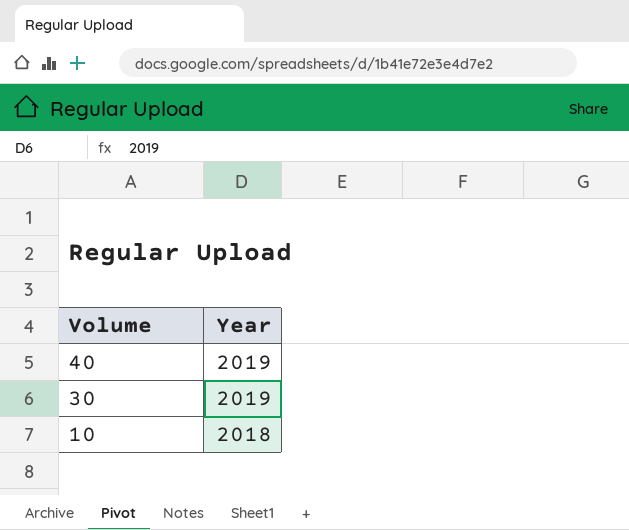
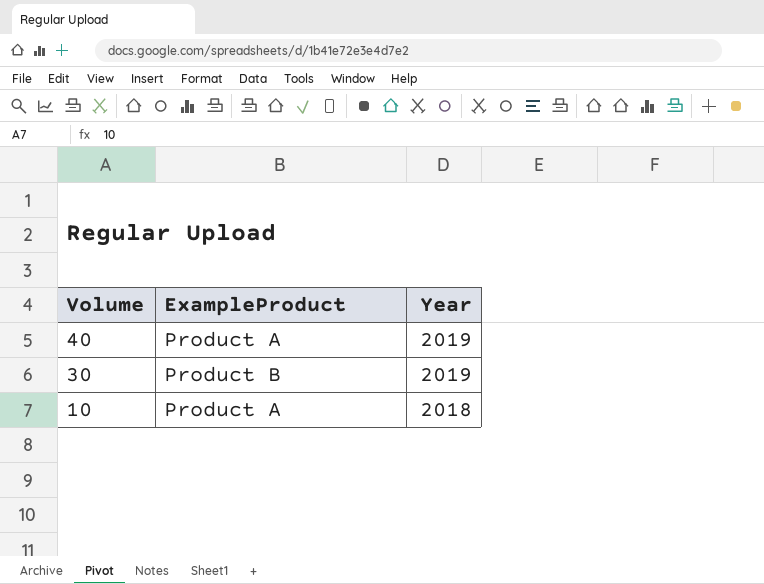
column ExampleProduct | position: none -> 2

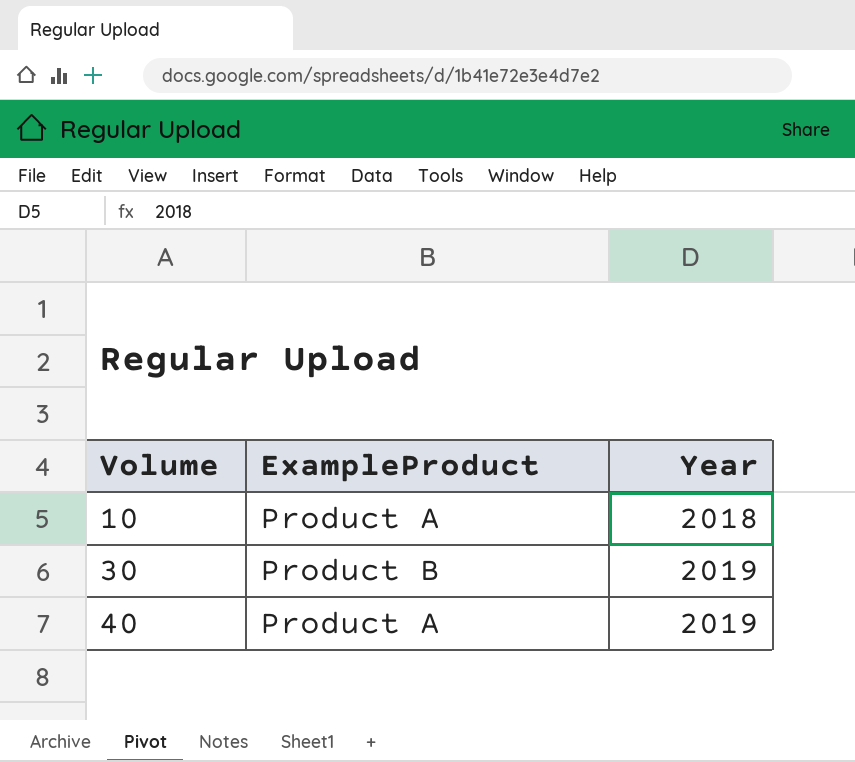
row order: Volume descending -> Volume ascending

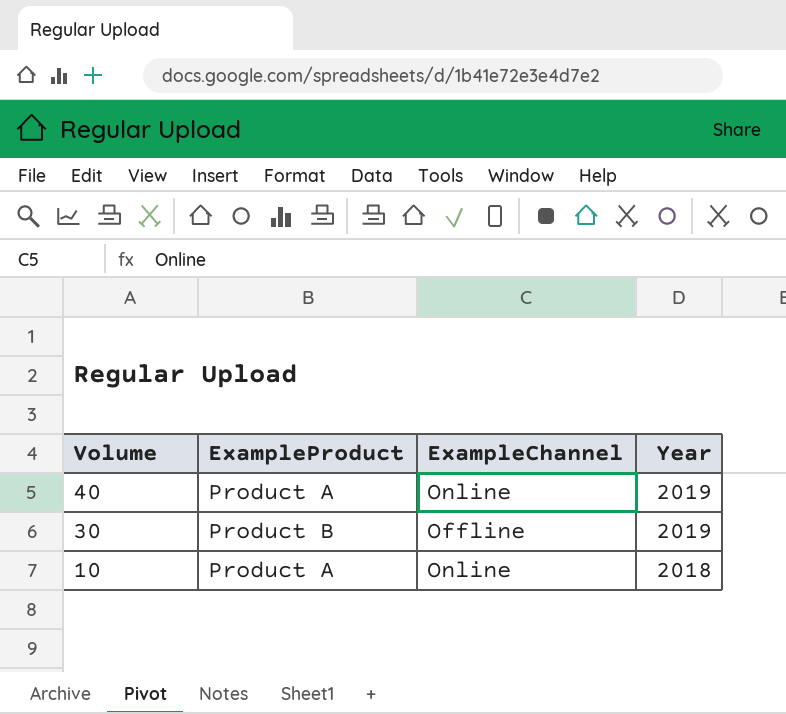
row order: Volume ascending -> Volume descending
column ExampleChannel | position: none -> 3

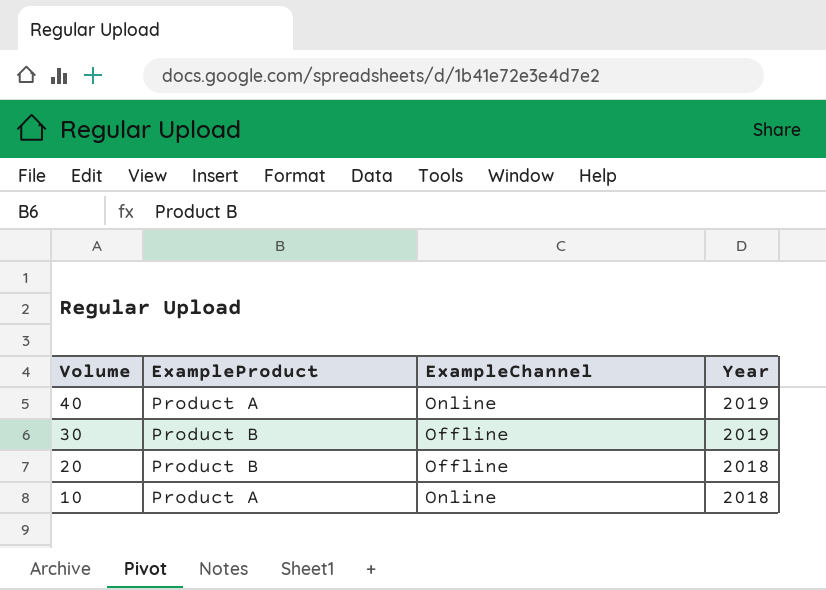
row 20: none -> Product B | Offline | 2018

